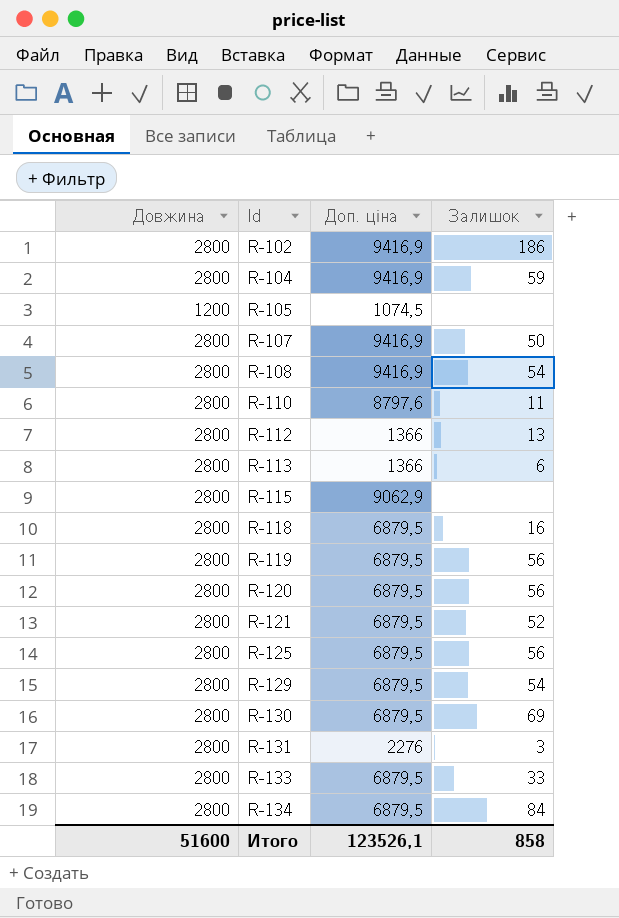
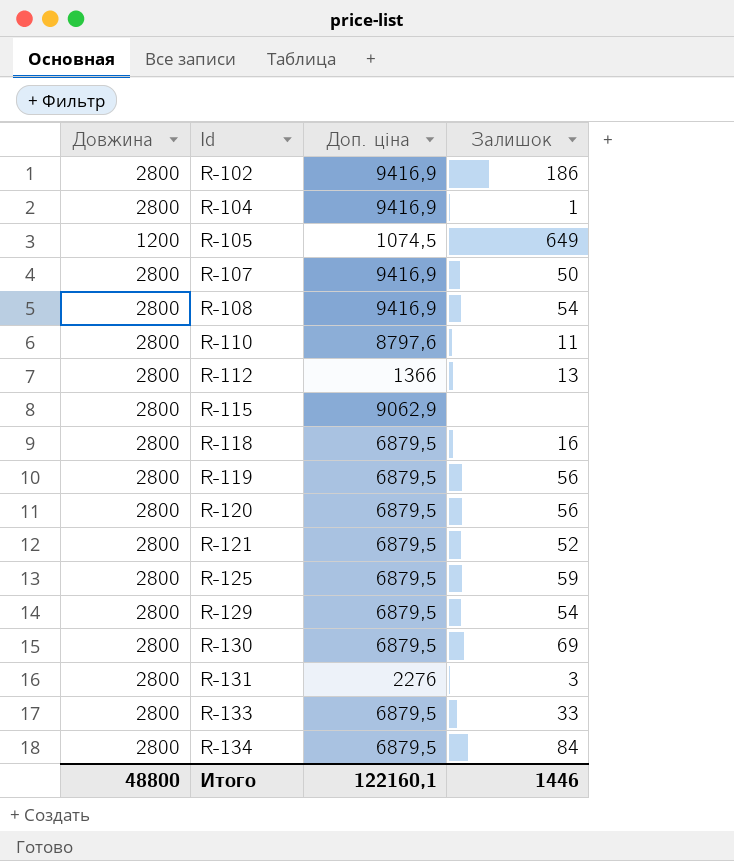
row R-113: 2800 | 1366 | 6 -> none
R-104 | Залишок: 59 -> 1
R-105 | Залишок: none -> 649
R-125 | Залишок: 56 -> 59
Итого | Довжина: 51600 -> 48800
Итого | Доп. ціна: 123526,1 -> 122160,1
Итого | Залишок: 858 -> 1446

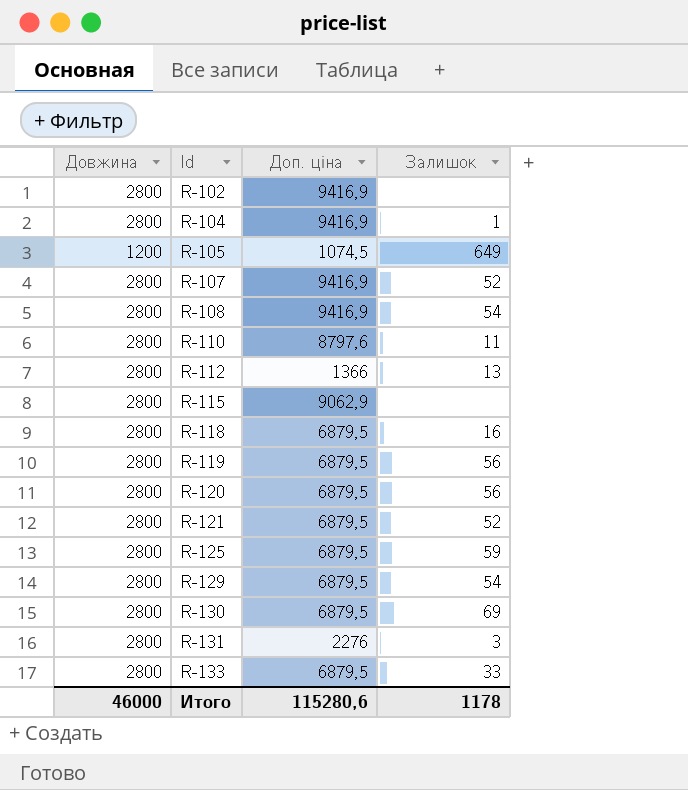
row R-134: 2800 | 6879,5 | 84 -> none
R-102 | Залишок: 186 -> none
R-107 | Залишок: 50 -> 52
Итого | Довжина: 48800 -> 46000
Итого | Доп. ціна: 122160,1 -> 115280,6
Итого | Залишок: 1446 -> 1178

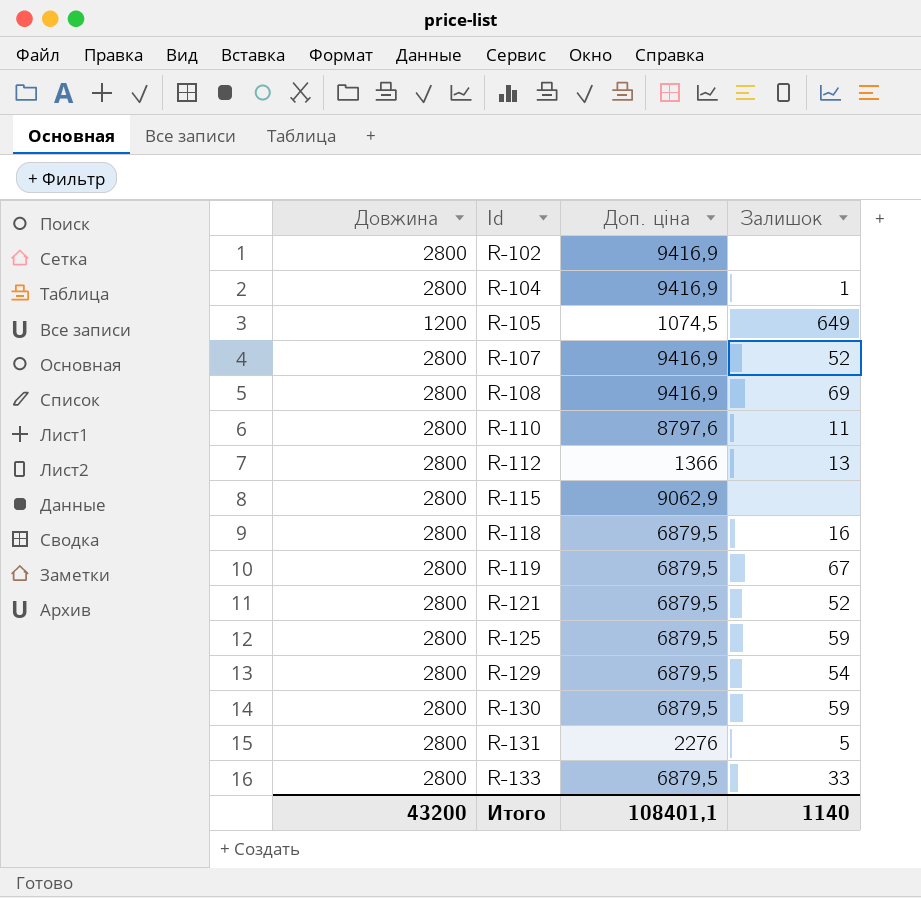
row R-120: 2800 | 6879,5 | 56 -> none
R-108 | Залишок: 54 -> 69
R-119 | Залишок: 56 -> 67
R-130 | Залишок: 69 -> 59
R-131 | Залишок: 3 -> 5
Итого | Довжина: 46000 -> 43200
Итого | Доп. ціна: 115280,6 -> 108401,1
Итого | Залишок: 1178 -> 1140

